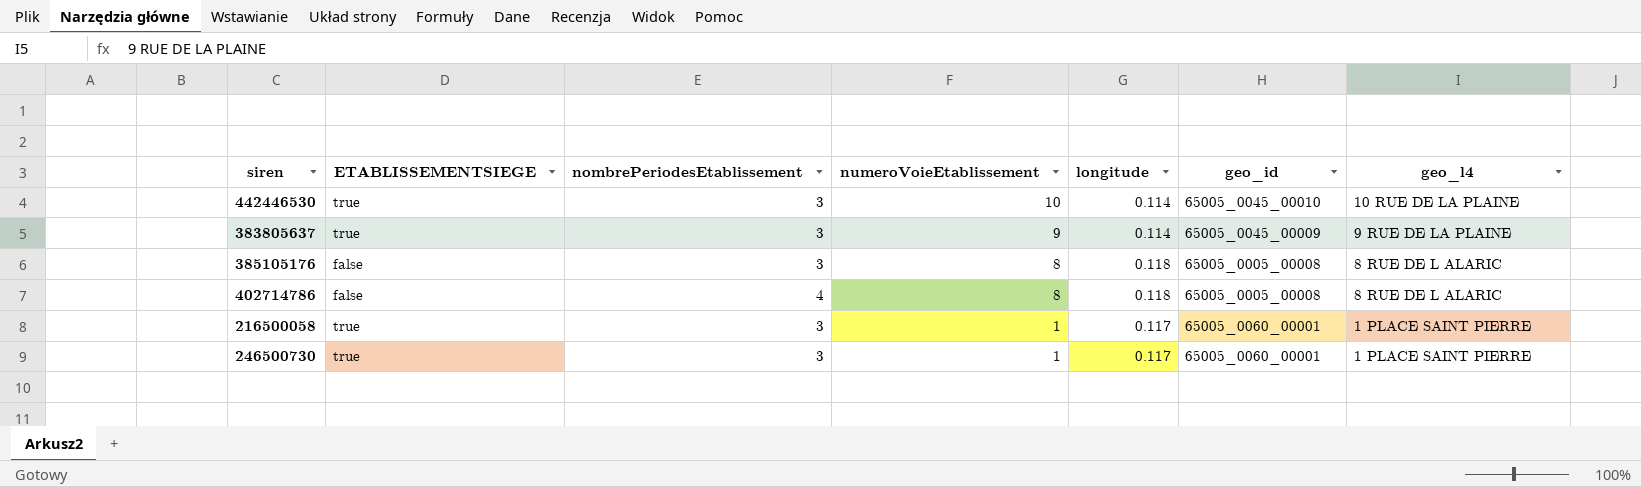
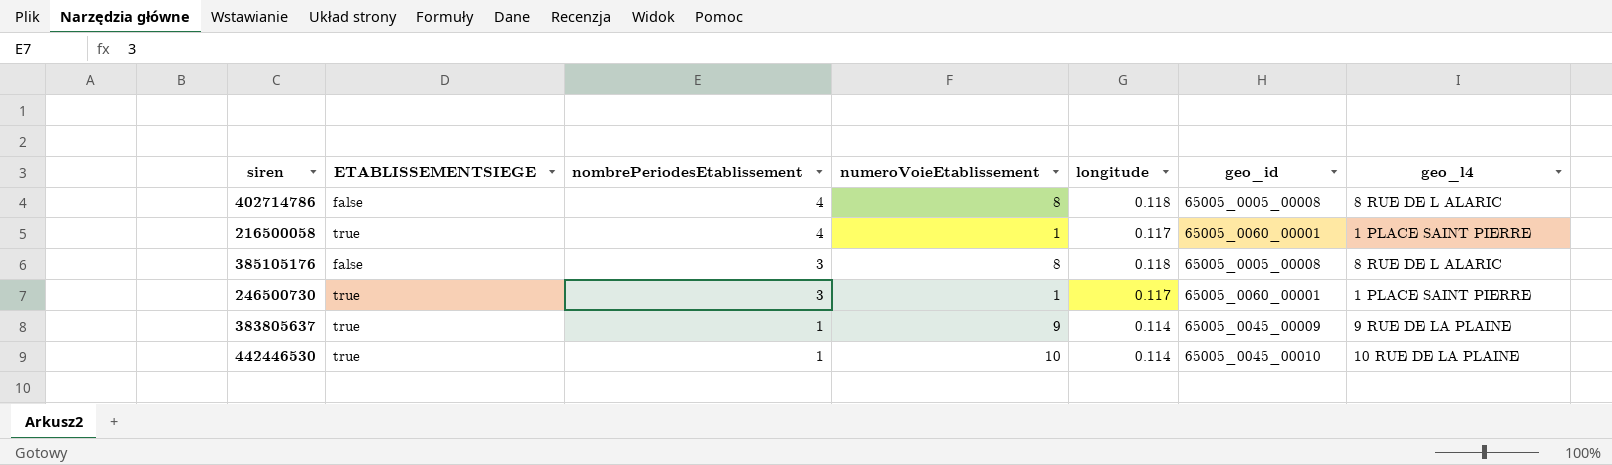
row order: numeroVoieEtablissement descending -> nombrePeriodesEtablissement descending
216500058 | nombrePeriodesEtablissement: 3 -> 4
383805637 | nombrePeriodesEtablissement: 3 -> 1
442446530 | nombrePeriodesEtablissement: 3 -> 1

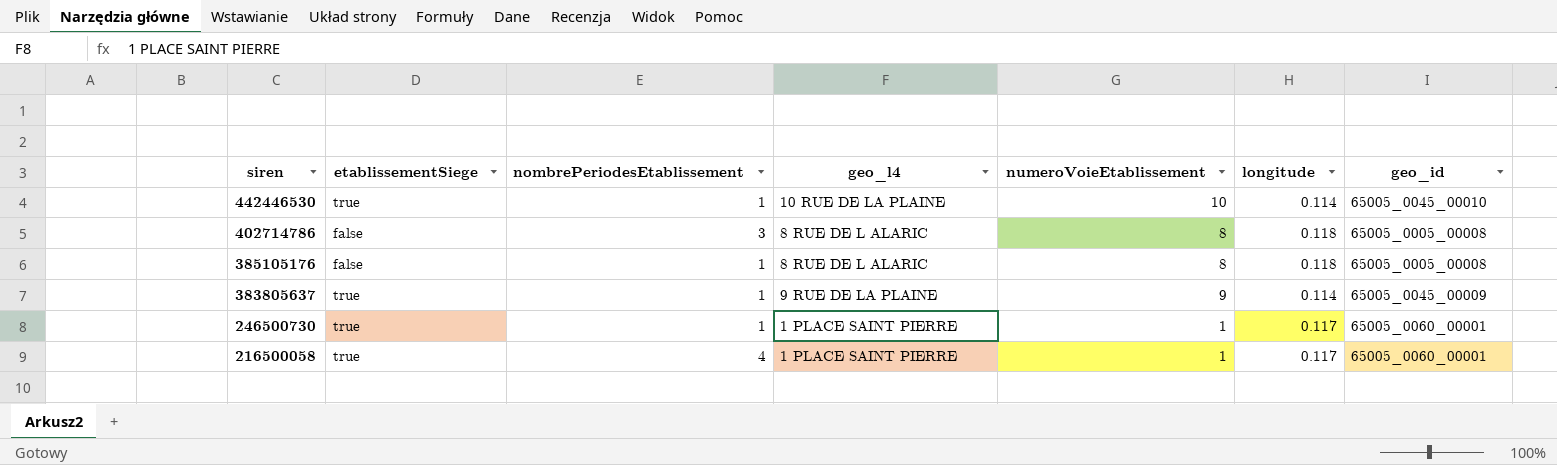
row order: nombrePeriodesEtablissement descending -> siren descending
column name: ETABLISSEMENTSIEGE -> etablissementSiege
column geo_l4 | position: 7 -> 4
402714786 | nombrePeriodesEtablissement: 4 -> 3
385105176 | nombrePeriodesEtablissement: 3 -> 1
246500730 | nombrePeriodesEtablissement: 3 -> 1

